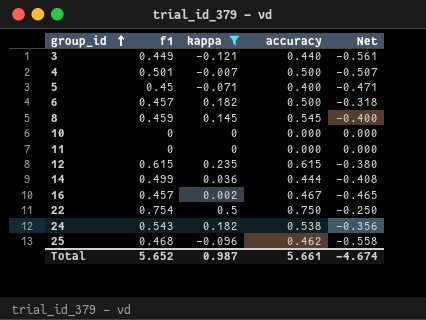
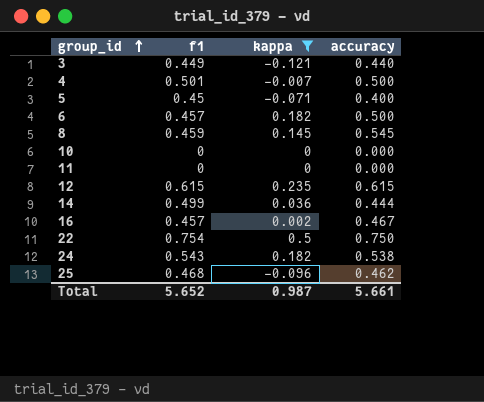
column Net | formula: [kappa] - [accuracy] -> none

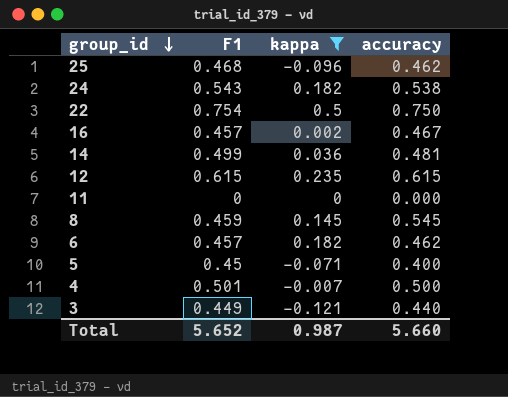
row order: group_id ascending -> group_id descending
column name: f1 -> F1
row 10: 0 | 0 | 0.000 -> none
14 | accuracy: 0.444 -> 0.481
6 | accuracy: 0.500 -> 0.462
Total | accuracy: 5.661 -> 5.660

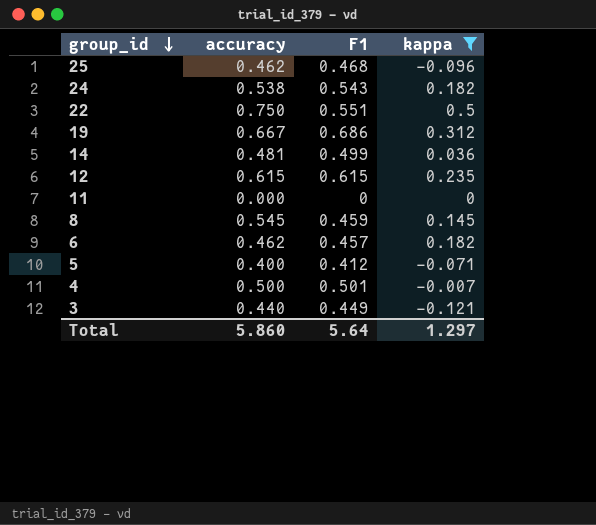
column accuracy | position: 4 -> 2
row 16: 0.457 | 0.002 | 0.467 -> none
22 | F1: 0.754 -> 0.551
row 19: none -> 0.667 | 0.686 | 0.312
5 | F1: 0.45 -> 0.412
Total | accuracy: 5.660 -> 5.860
Total | F1: 5.652 -> 5.64
Total | kappa: 0.987 -> 1.297

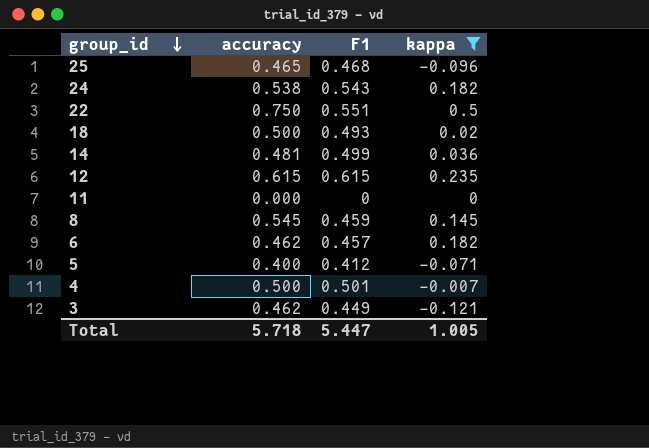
row 19: 0.667 | 0.686 | 0.312 -> none
25 | accuracy: 0.462 -> 0.465
row 18: none -> 0.500 | 0.493 | 0.02
3 | accuracy: 0.440 -> 0.462
Total | accuracy: 5.860 -> 5.718
Total | F1: 5.64 -> 5.447
Total | kappa: 1.297 -> 1.005

